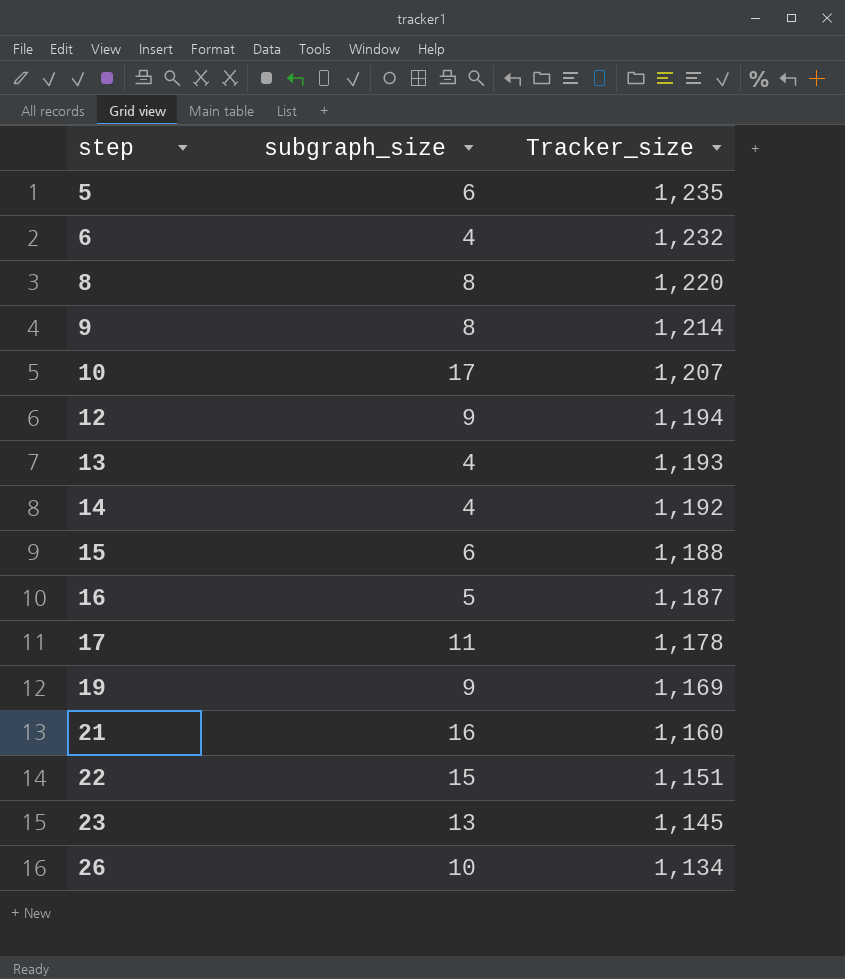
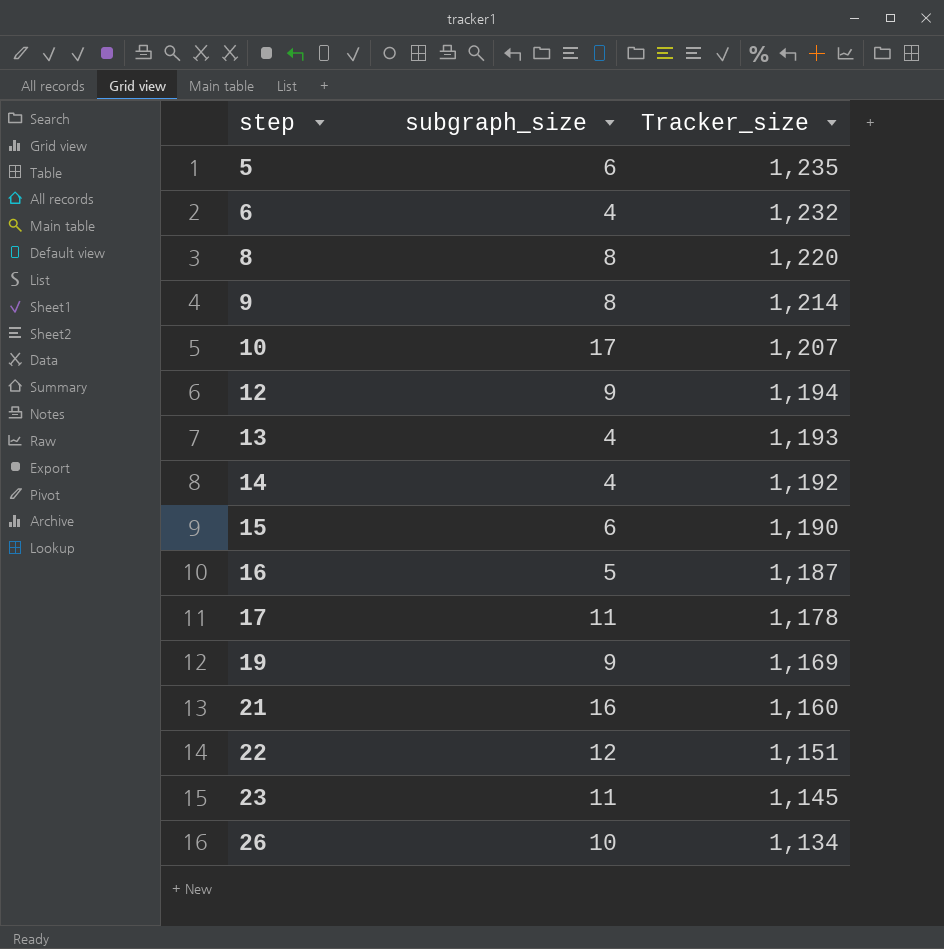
15 | Tracker_size: 1,188 -> 1,190
22 | subgraph_size: 15 -> 12
23 | subgraph_size: 13 -> 11

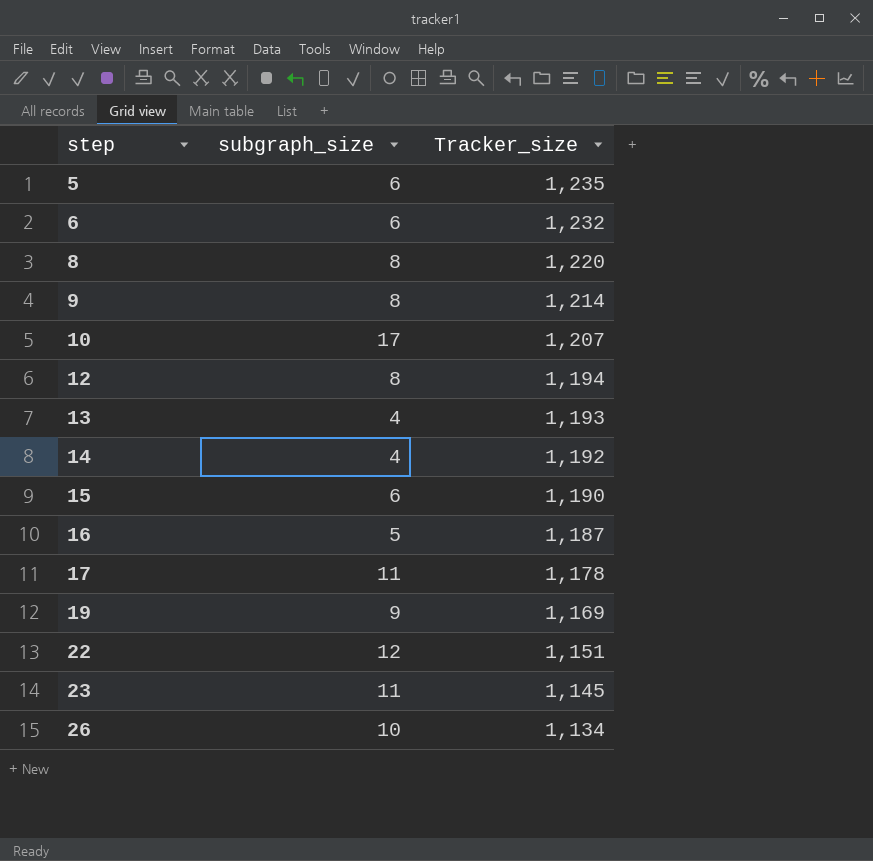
row 21: 16 | 1,160 -> none
6 | subgraph_size: 4 -> 6
12 | subgraph_size: 9 -> 8

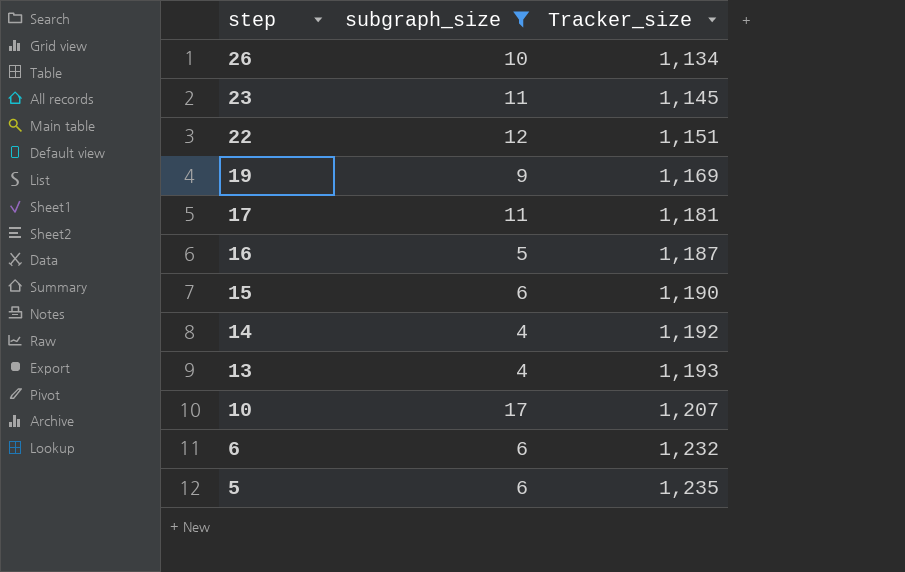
filter: none -> subgraph_size != 8
row order: step ascending -> step descending
17 | Tracker_size: 1,178 -> 1,181

